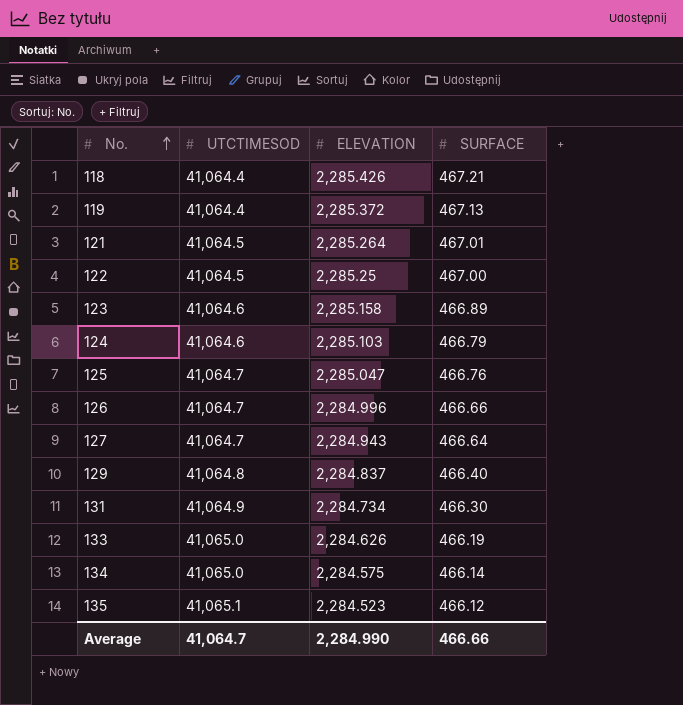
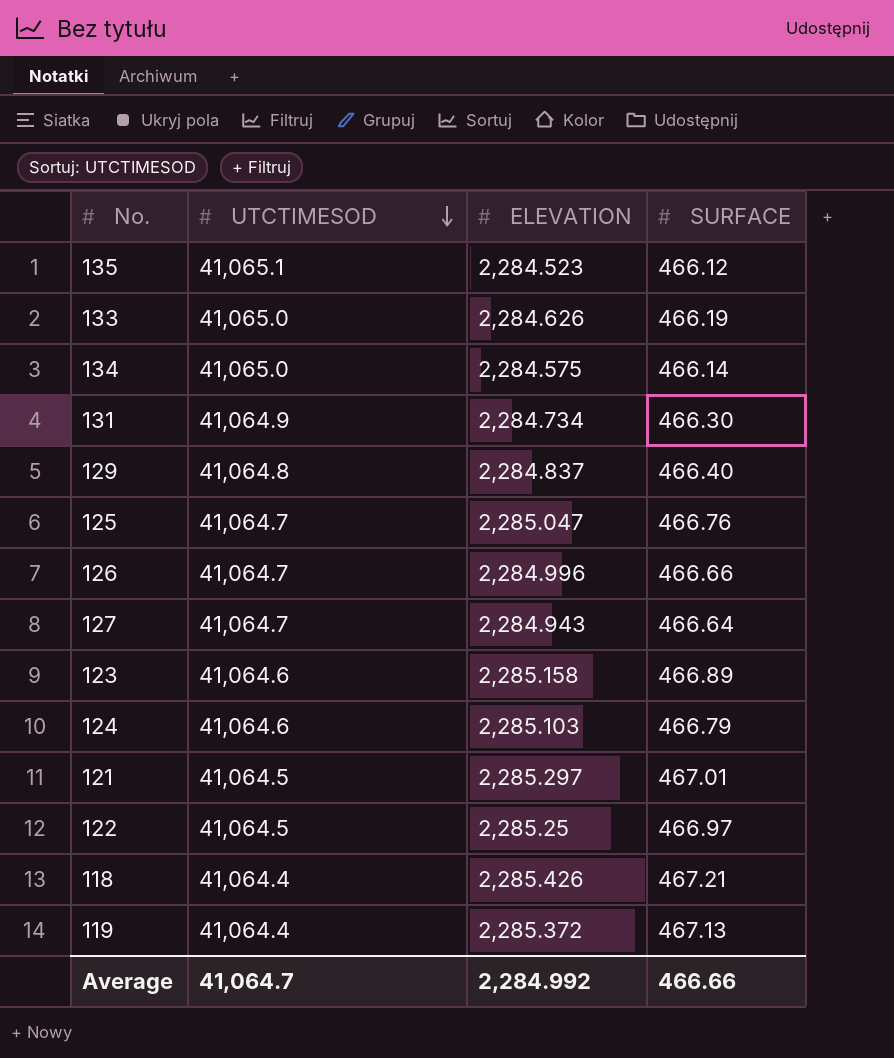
row order: No. ascending -> UTCTIMESOD descending
121 | ELEVATION: 2,285.264 -> 2,285.297
122 | SURFACE: 467.00 -> 466.97
Average | ELEVATION: 2,284.990 -> 2,284.992

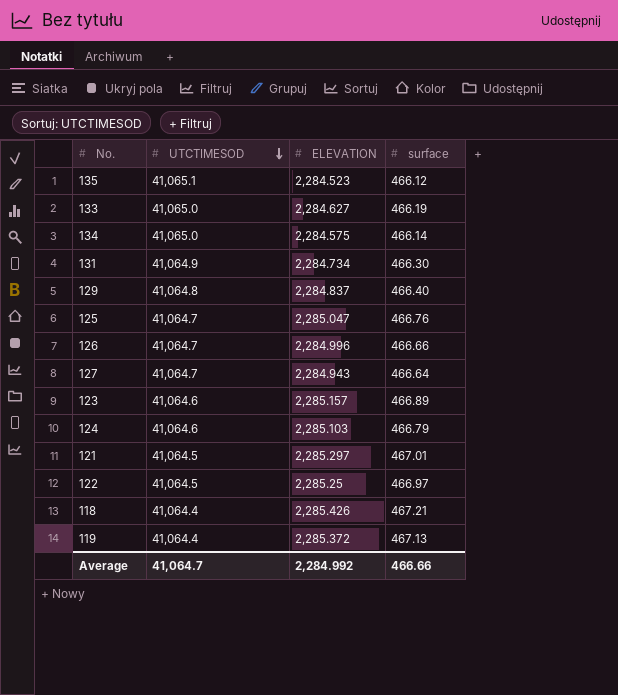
column name: SURFACE -> surface
133 | ELEVATION: 2,284.626 -> 2,284.627
123 | ELEVATION: 2,285.158 -> 2,285.157

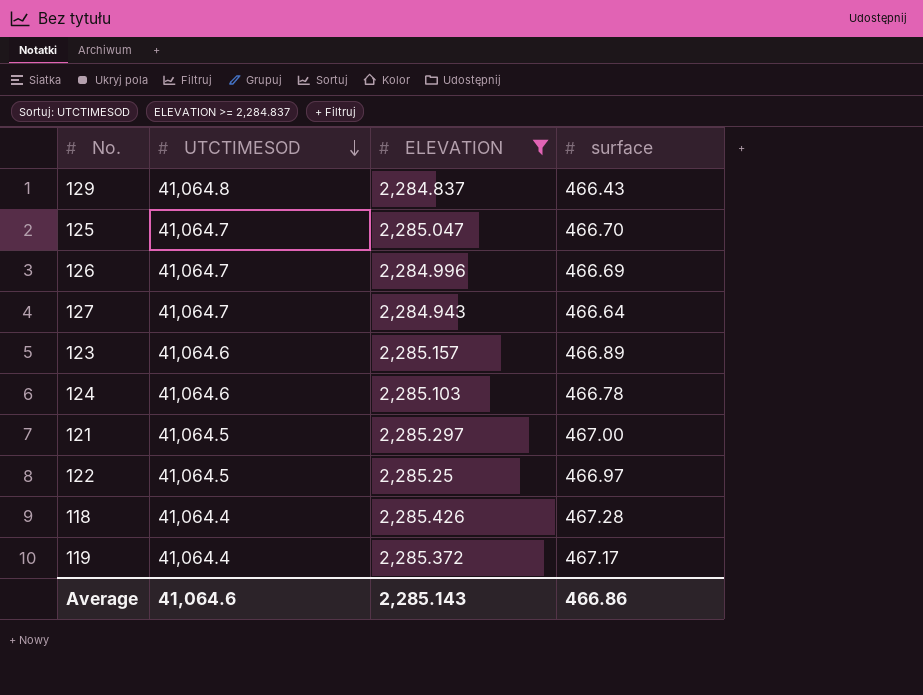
filter: none -> ELEVATION >= 2,284.837
129 | surface: 466.40 -> 466.43
125 | surface: 466.76 -> 466.70
126 | surface: 466.66 -> 466.69
124 | surface: 466.79 -> 466.78
121 | surface: 467.01 -> 467.00
118 | surface: 467.21 -> 467.28
119 | surface: 467.13 -> 467.17
Average | UTCTIMESOD: 41,064.7 -> 41,064.6
Average | ELEVATION: 2,284.992 -> 2,285.143
Average | surface: 466.66 -> 466.86

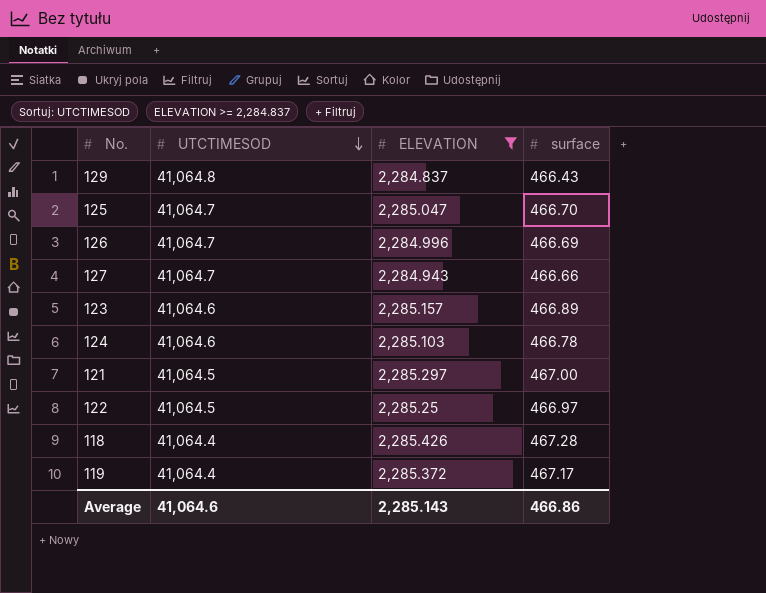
127 | surface: 466.64 -> 466.66

